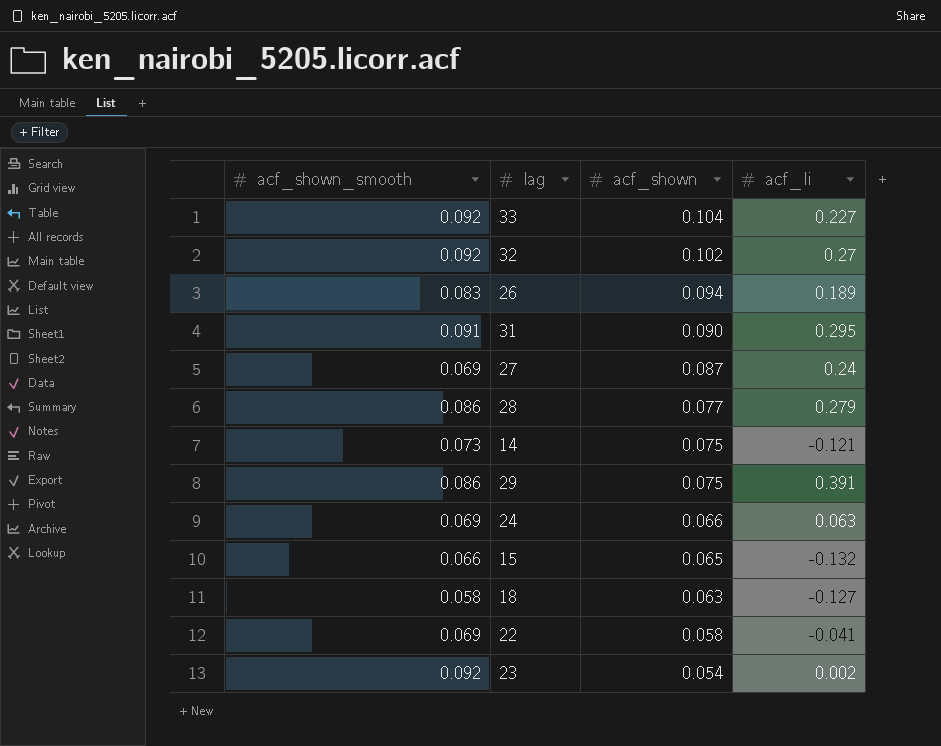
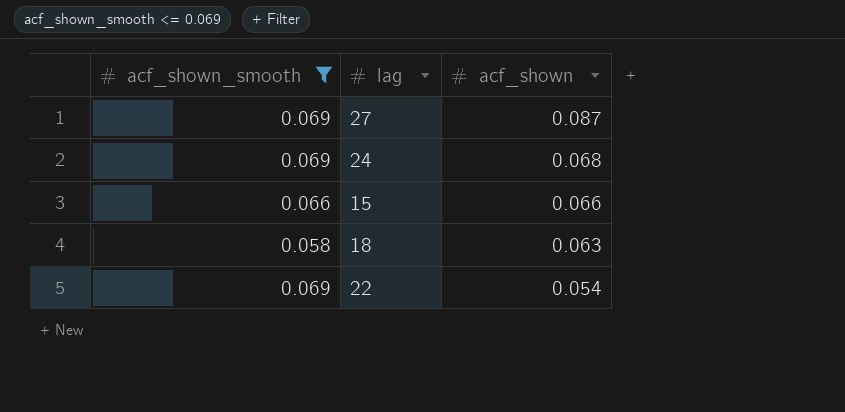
filter: none -> acf_shown_smooth <= 0.069
column acf_li | position: 4 -> none
24 | acf_shown: 0.066 -> 0.068
15 | acf_shown: 0.065 -> 0.066
22 | acf_shown: 0.058 -> 0.054

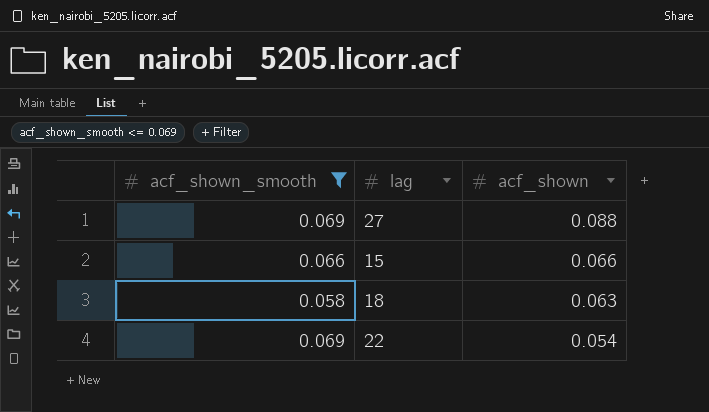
row 24: 0.069 | 0.068 -> none
27 | acf_shown: 0.087 -> 0.088

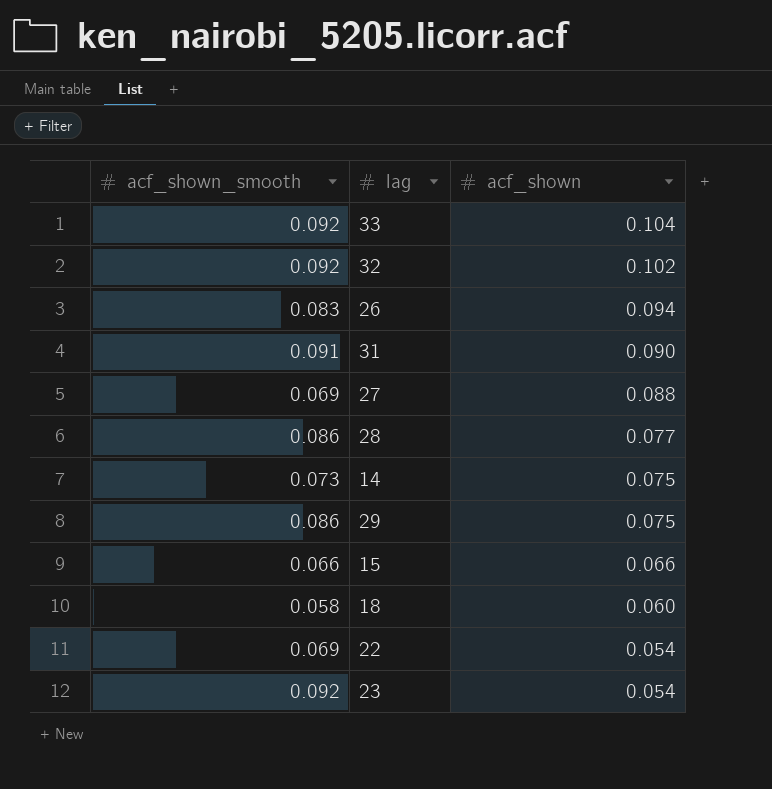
filter: acf_shown_smooth <= 0.069 -> none
18 | acf_shown: 0.063 -> 0.060

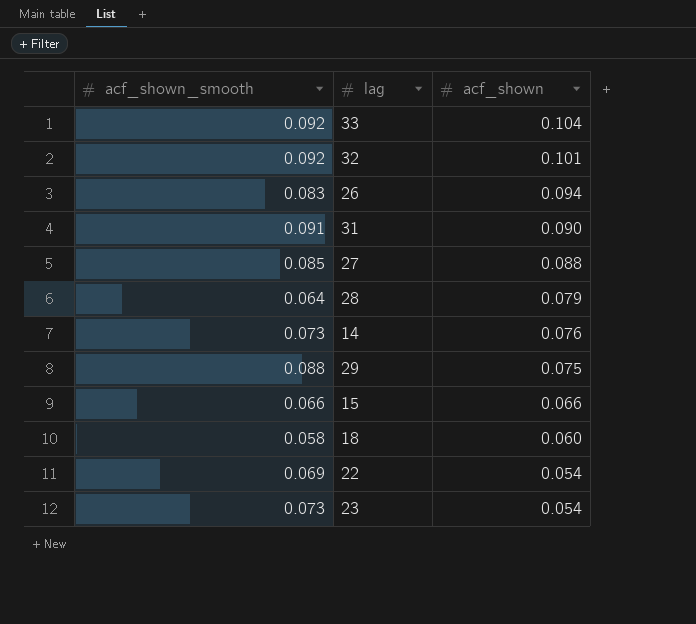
32 | acf_shown: 0.102 -> 0.101
27 | acf_shown_smooth: 0.069 -> 0.085
28 | acf_shown_smooth: 0.086 -> 0.064
28 | acf_shown: 0.077 -> 0.079
14 | acf_shown: 0.075 -> 0.076
29 | acf_shown_smooth: 0.086 -> 0.088
23 | acf_shown_smooth: 0.092 -> 0.073

